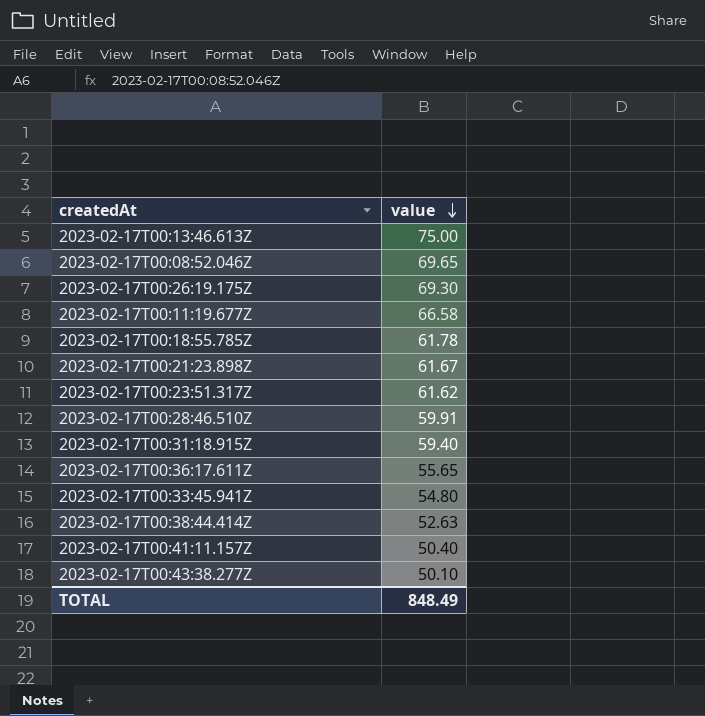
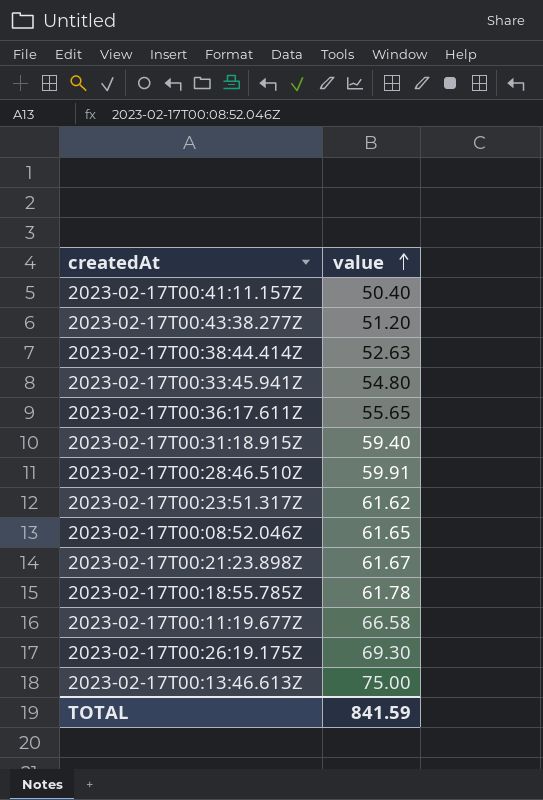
row order: value descending -> value ascending
2023-02-17T00:43:38.277Z | value: 50.10 -> 51.20
2023-02-17T00:08:52.046Z | value: 69.65 -> 61.65
TOTAL | value: 848.49 -> 841.59

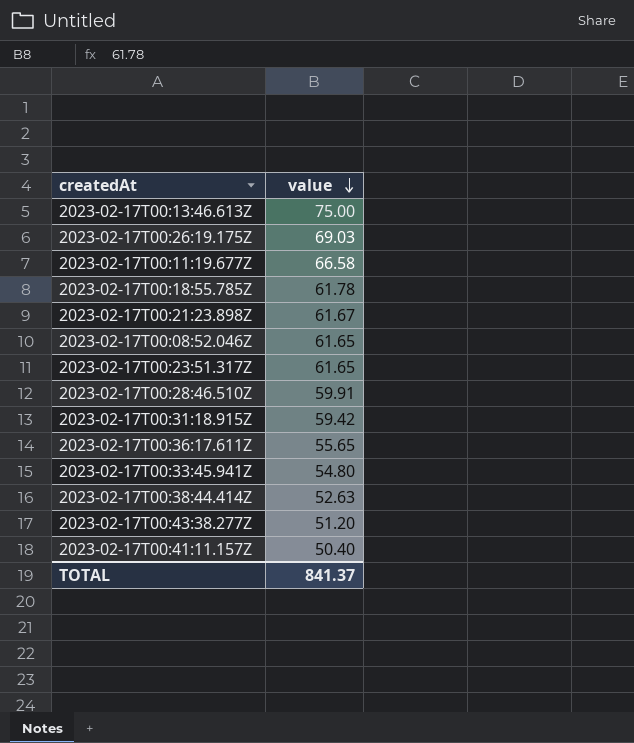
row order: value ascending -> value descending
2023-02-17T00:26:19.175Z | value: 69.30 -> 69.03
2023-02-17T00:23:51.317Z | value: 61.62 -> 61.65
2023-02-17T00:31:18.915Z | value: 59.40 -> 59.42
TOTAL | value: 841.59 -> 841.37

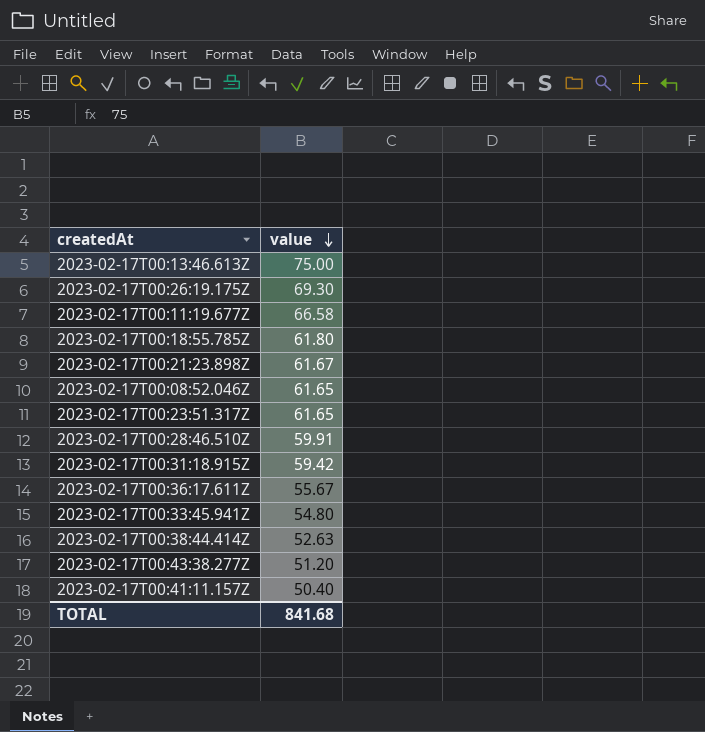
2023-02-17T00:26:19.175Z | value: 69.03 -> 69.30
2023-02-17T00:18:55.785Z | value: 61.78 -> 61.80
2023-02-17T00:36:17.611Z | value: 55.65 -> 55.67
TOTAL | value: 841.37 -> 841.68

